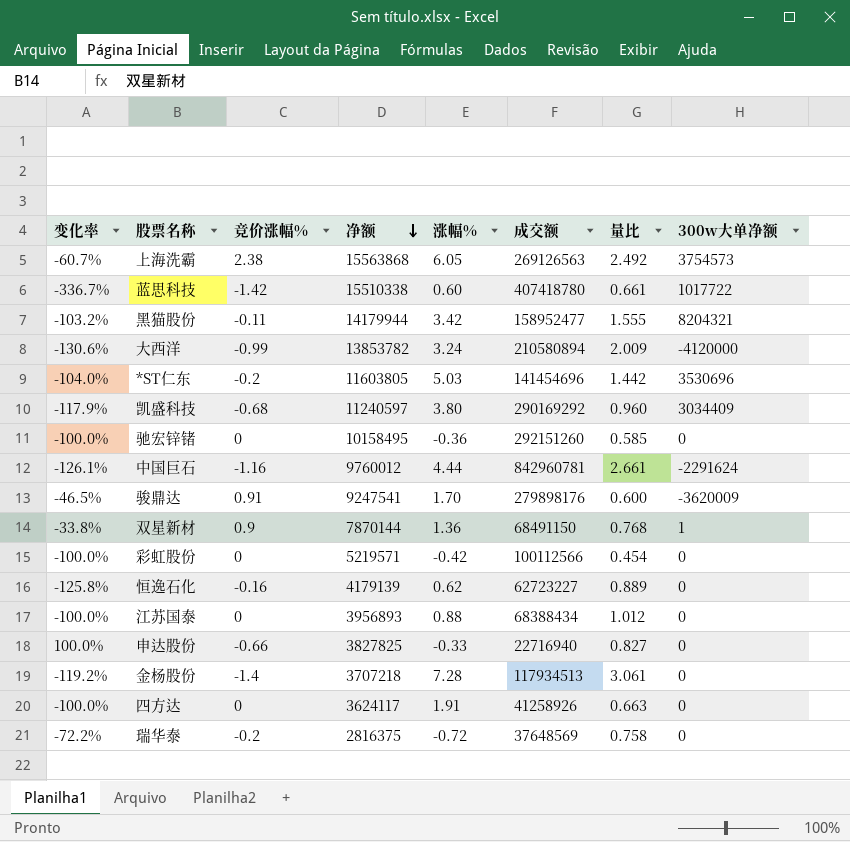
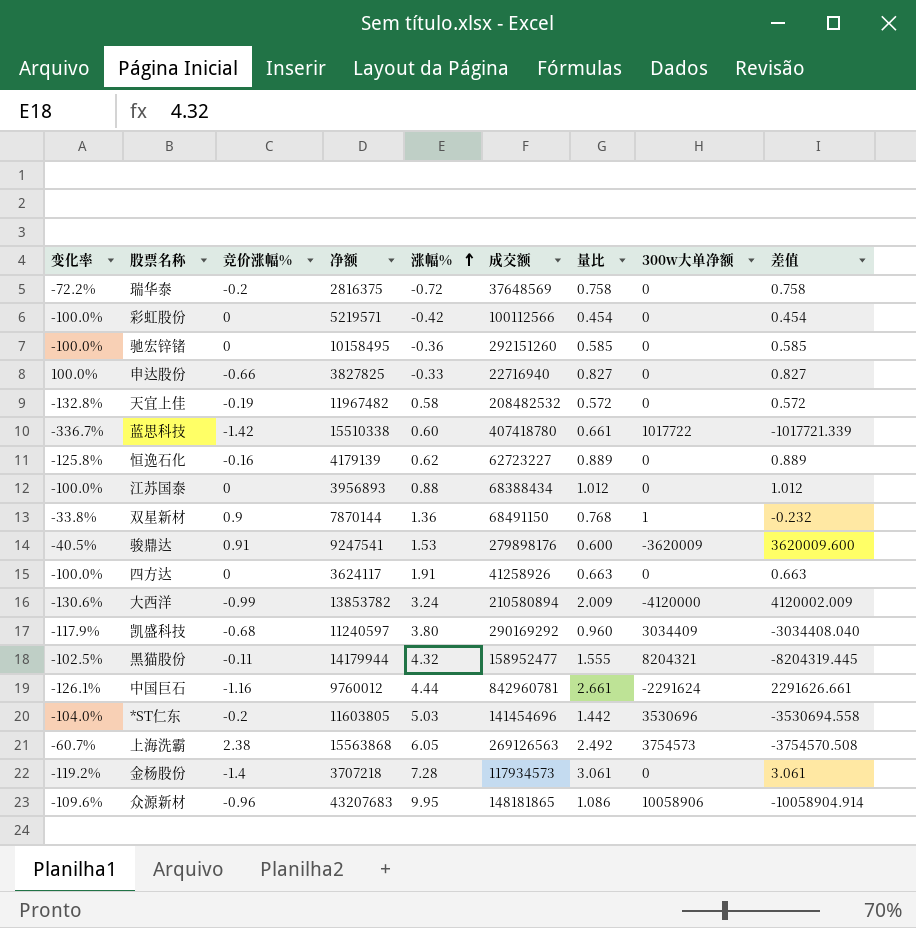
row order: 净额 descending -> 涨幅% ascending
column 差值 | formula: none -> [量比] - [300w大单净额]
row 天宜上佳: none -> -132.8% | -0.19 | 11967482 | 0.58 | 208482532 | 0.572 | 0 | 0.572
骏鼎达 | 变化率: -46.5% -> -40.5%
骏鼎达 | 涨幅%: 1.70 -> 1.53
黑猫股份 | 变化率: -103.2% -> -102.5%
黑猫股份 | 涨幅%: 3.42 -> 4.32
金杨股份 | 成交额: 117934513 -> 117934573
row 众源新材: none -> -109.6% | -0.96 | 43207683 | 9.95 | 148181865 | 1.086 | 10058906 | -10058904.914

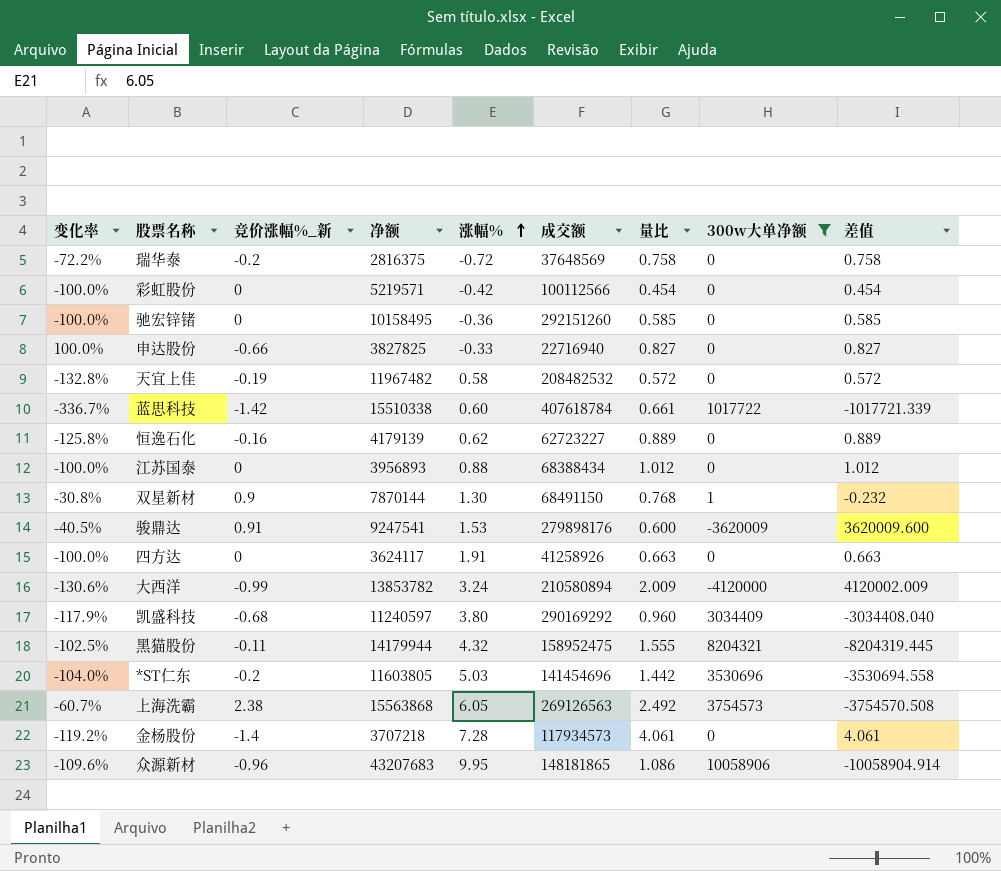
filter: none -> 300w大单净额 != -2291624
column name: 竞价涨幅% -> 竞价涨幅%_新
蓝思科技 | 成交额: 407418780 -> 407618784
双星新材 | 变化率: -33.8% -> -30.8%
双星新材 | 涨幅%: 1.36 -> 1.30
黑猫股份 | 成交额: 158952477 -> 158952475
金杨股份 | 量比: 3.061 -> 4.061
金杨股份 | 差值: 3.061 -> 4.061

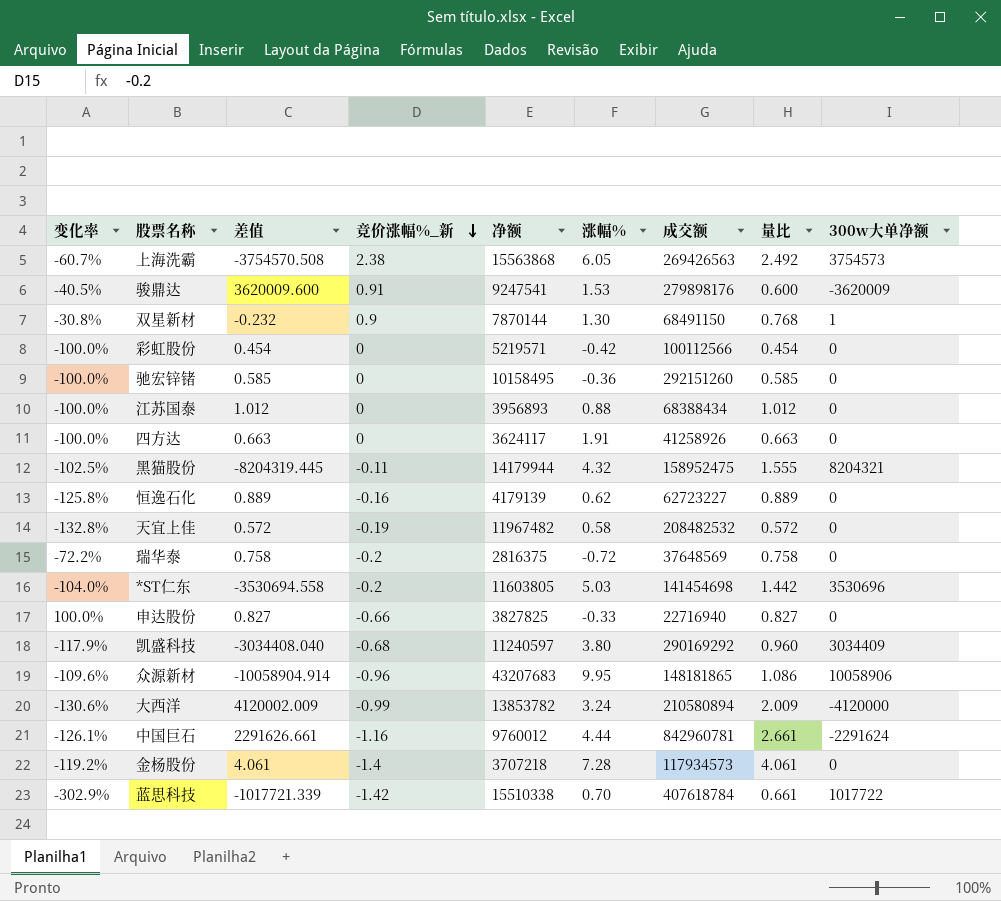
filter: 300w大单净额 != -2291624 -> none
row order: 涨幅% ascending -> 竞价涨幅%_新 descending
column 差值 | position: 9 -> 3
上海洗霸 | 成交额: 269126563 -> 269426563
*ST仁东 | 成交额: 141454696 -> 141454698
蓝思科技 | 变化率: -336.7% -> -302.9%
蓝思科技 | 涨幅%: 0.60 -> 0.70

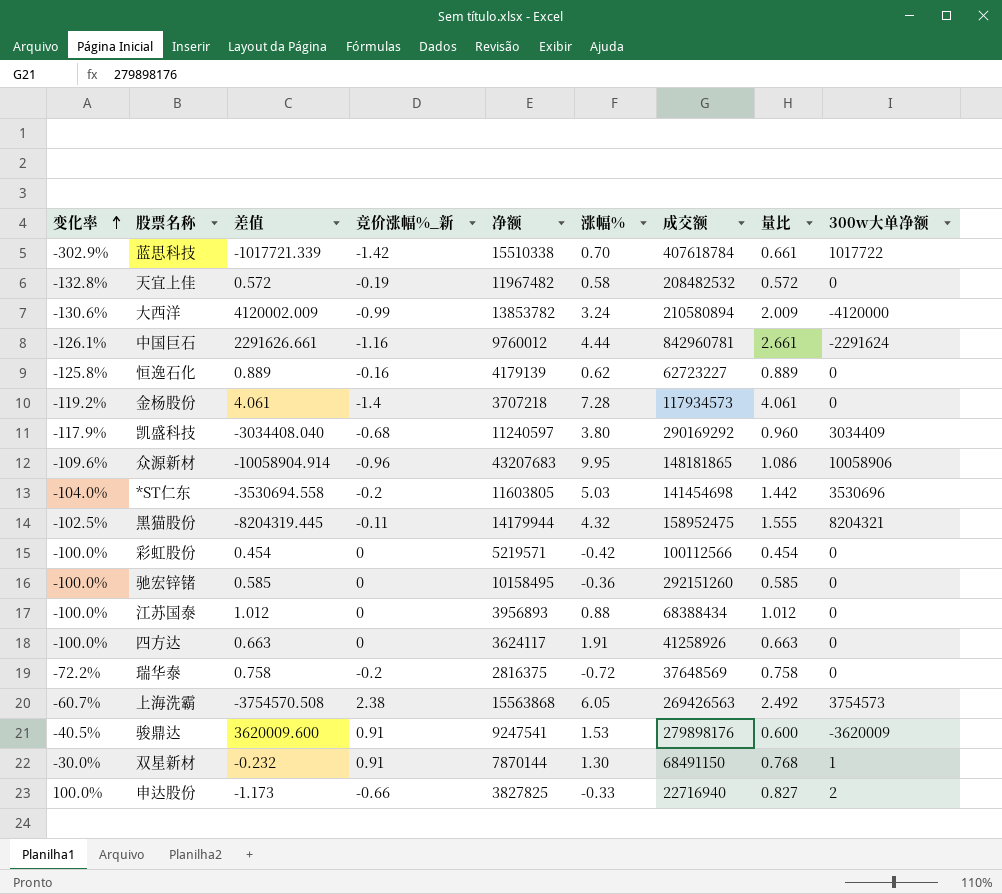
row order: 竞价涨幅%_新 descending -> 变化率 ascending
双星新材 | 变化率: -30.8% -> -30.0%
双星新材 | 竞价涨幅%_新: 0.9 -> 0.91
申达股份 | 差值: 0.827 -> -1.173
申达股份 | 300w大单净额: 0 -> 2

